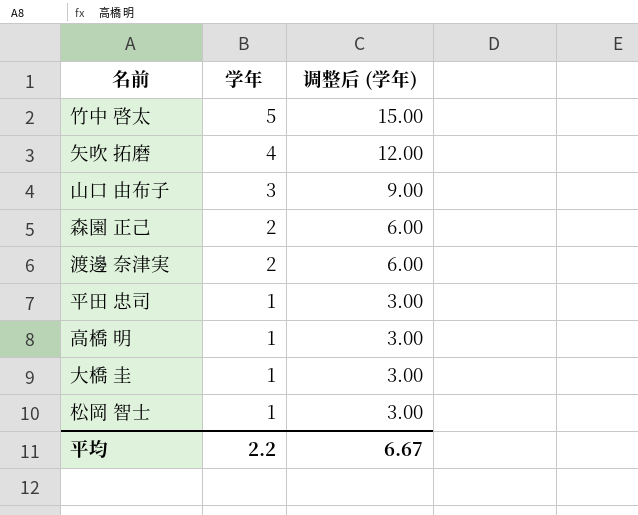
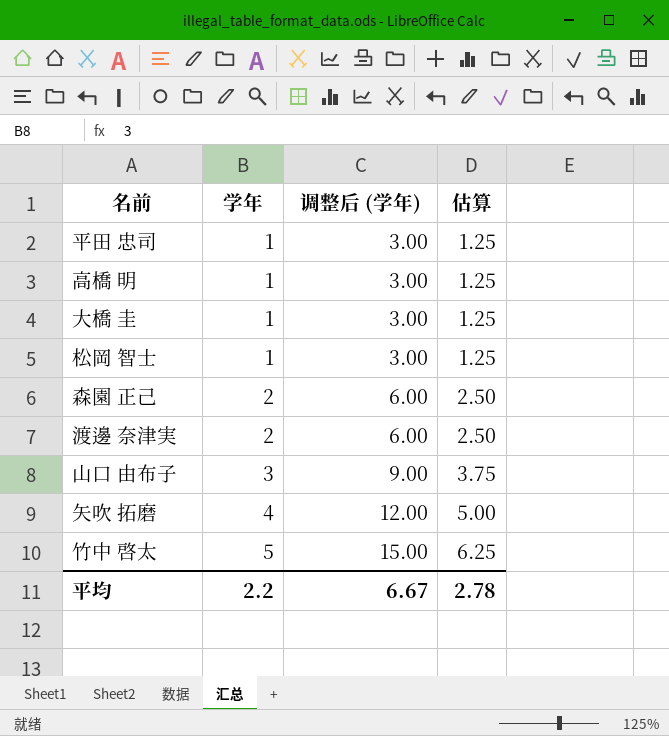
row order: 学年 descending -> 学年 ascending
column 估算 | formula: none -> [学年] * 1.25

